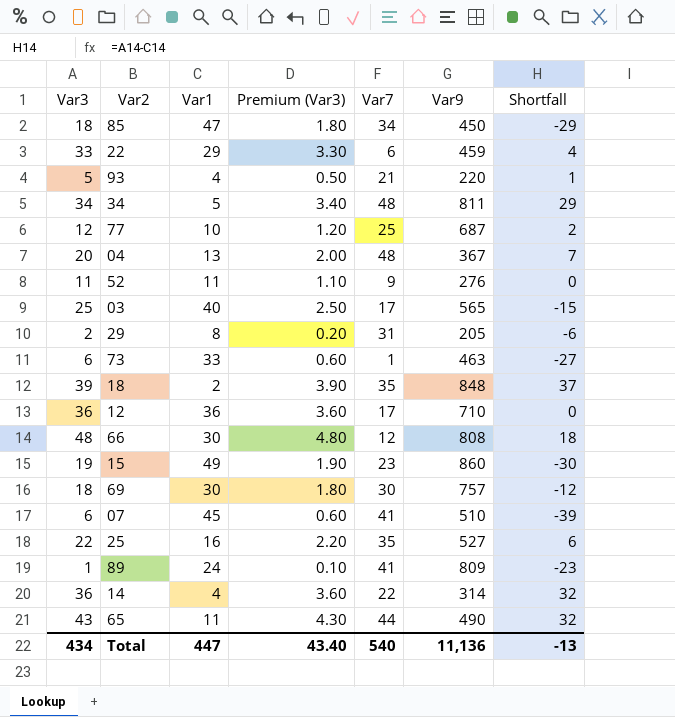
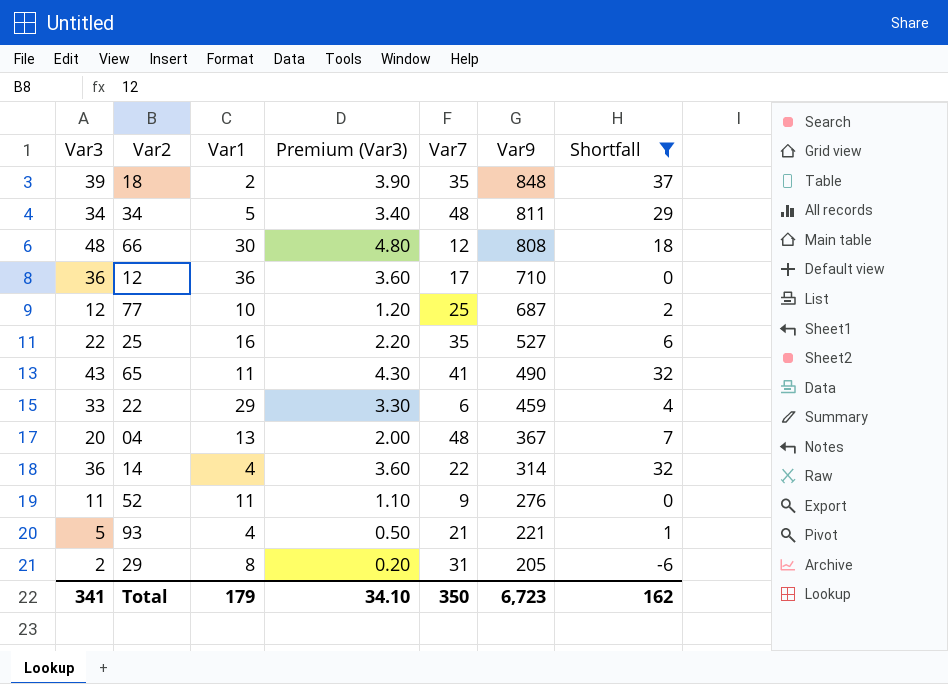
filter: none -> Shortfall >= -6
row order: none -> Var9 descending
65 | Var7: 44 -> 41
93 | Var9: 220 -> 221
Total | Var3: 434 -> 341
Total | Var1: 447 -> 179
Total | Premium (Var3): 43.40 -> 34.10
Total | Var7: 540 -> 350
Total | Var9: 11,136 -> 6,723
Total | Shortfall: -13 -> 162

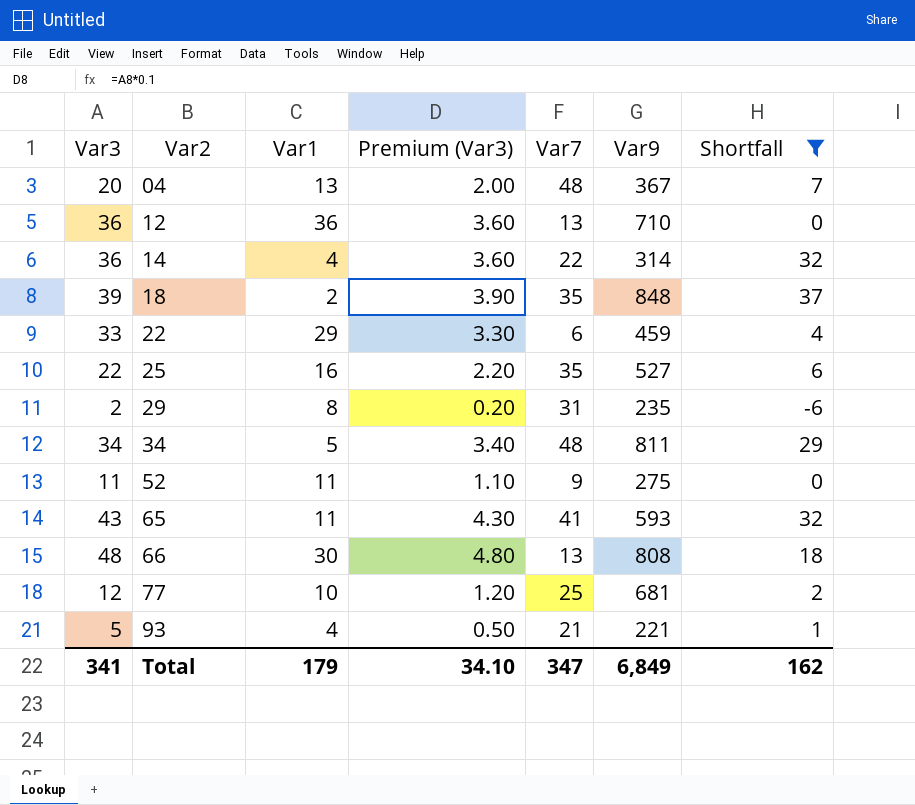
row order: Var9 descending -> Var2 ascending
12 | Var7: 17 -> 13
29 | Var9: 205 -> 235
52 | Var9: 276 -> 275
65 | Var9: 490 -> 593
66 | Var7: 12 -> 13
77 | Var9: 687 -> 681
Total | Var7: 350 -> 347
Total | Var9: 6,723 -> 6,849

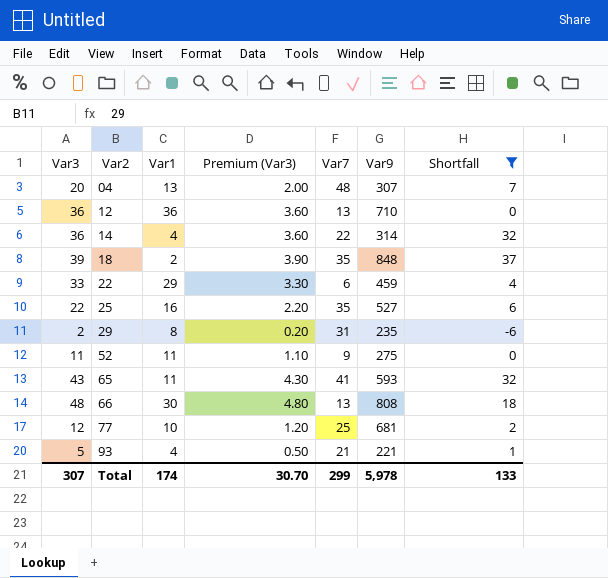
row 34: 34 | 5 | 3.40 | 48 | 811 | 29 -> none
04 | Var9: 367 -> 307
Total | Var3: 341 -> 307
Total | Var1: 179 -> 174
Total | Premium (Var3): 34.10 -> 30.70
Total | Var7: 347 -> 299
Total | Var9: 6,849 -> 5,978
Total | Shortfall: 162 -> 133

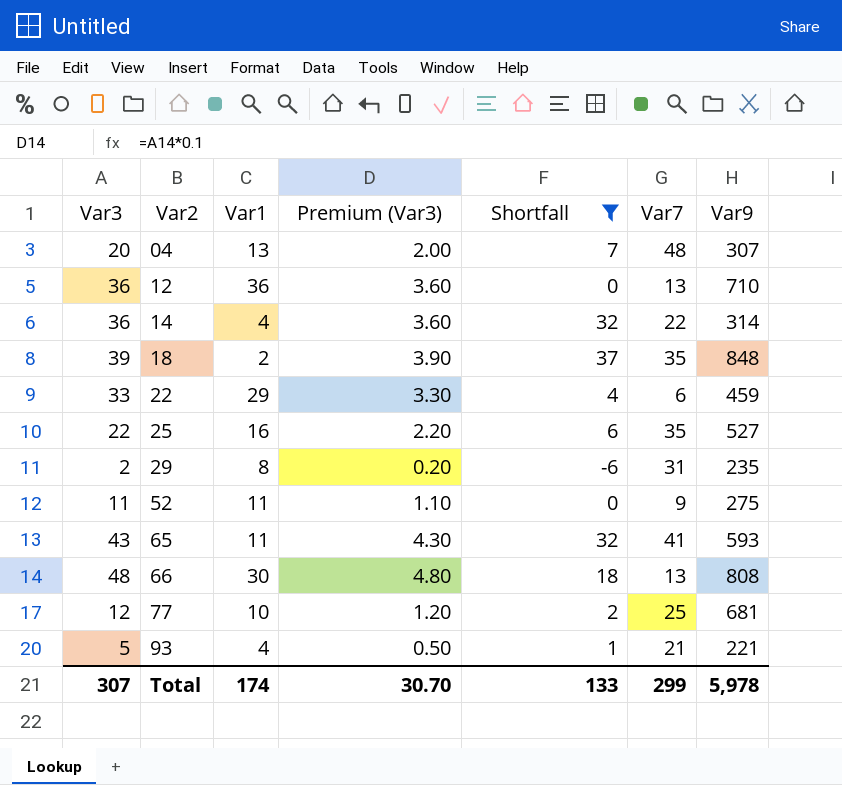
column Shortfall | position: 7 -> 5

